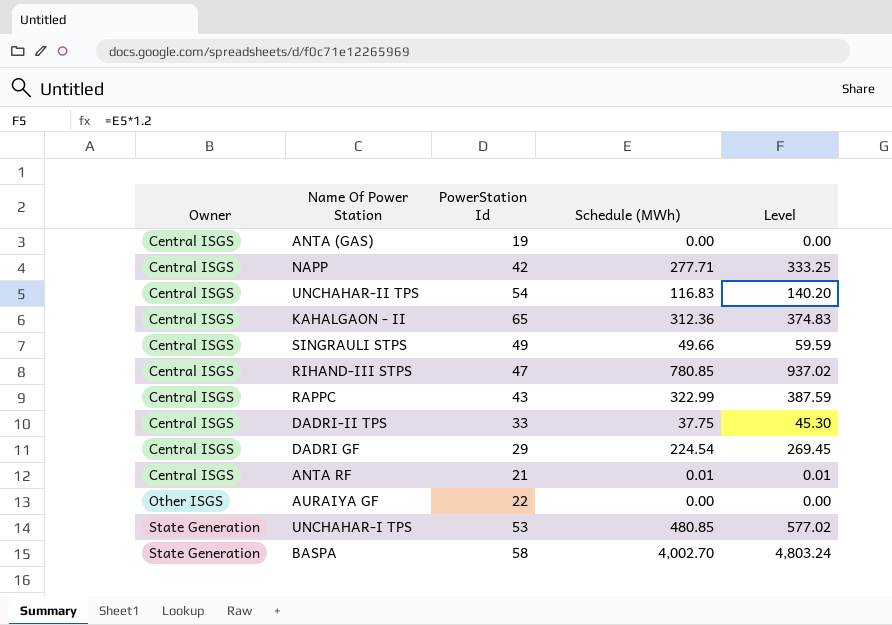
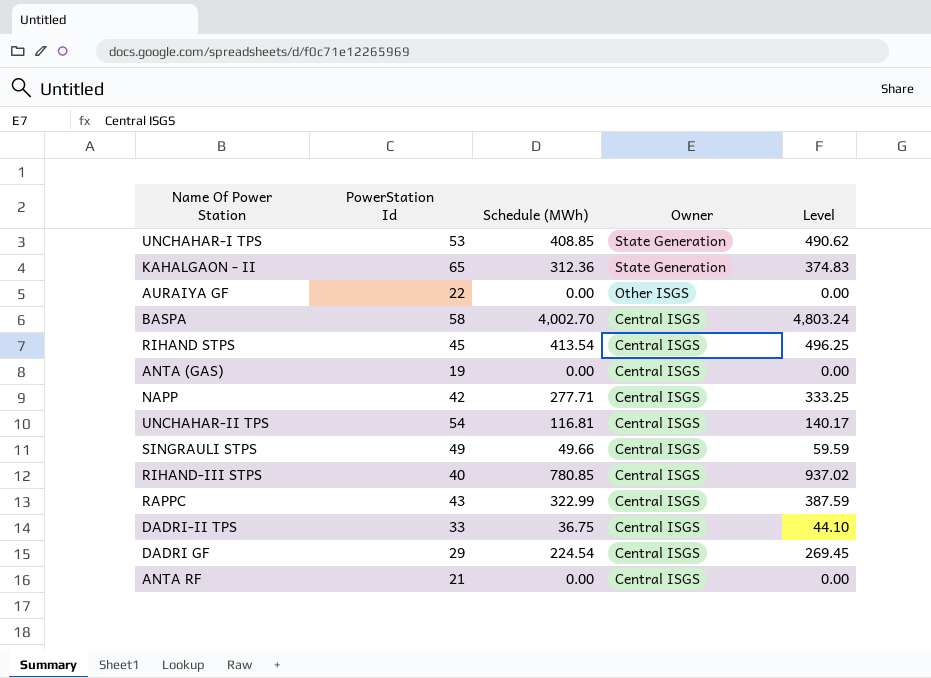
row order: Owner ascending -> Owner descending
column Owner | position: 1 -> 4
UNCHAHAR-I TPS | Schedule (MWh): 480.85 -> 408.85
UNCHAHAR-I TPS | Level: 577.02 -> 490.62
KAHALGAON - II | Owner: Central ISGS -> State Generation
BASPA | Owner: State Generation -> Central ISGS
row RIHAND STPS: none -> 45 | 413.54 | Central ISGS | 496.25
UNCHAHAR-II TPS | Schedule (MWh): 116.83 -> 116.81
UNCHAHAR-II TPS | Level: 140.20 -> 140.17
RIHAND-III STPS | PowerStation Id: 47 -> 40
DADRI-II TPS | Schedule (MWh): 37.75 -> 36.75
DADRI-II TPS | Level: 45.30 -> 44.10
ANTA RF | Schedule (MWh): 0.01 -> 0.00
ANTA RF | Level: 0.01 -> 0.00

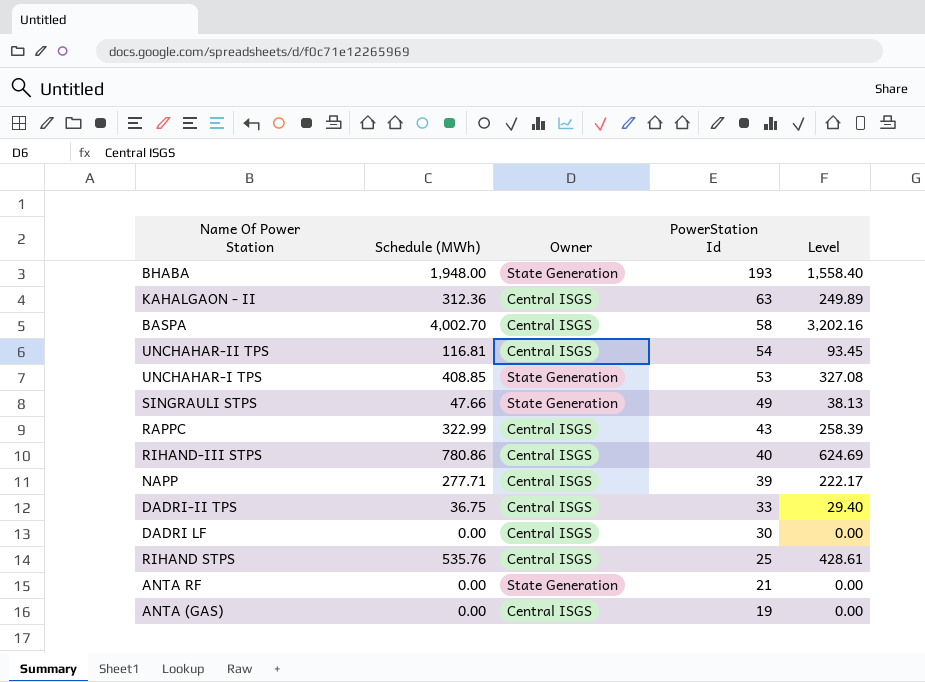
row order: Owner descending -> PowerStation Id descending
column PowerStation Id | position: 2 -> 4
column Level | formula: [Schedule (MWh)] * 1.2 -> [Schedule (MWh)] * 0.8
row AURAIYA GF: 22 | 0.00 | Other ISGS | 0.00 -> none
row DADRI GF: 29 | 224.54 | Central ISGS | 269.45 -> none
row BHABA: none -> 1,948.00 | State Generation | 193 | 1,558.40
KAHALGAON - II | Owner: State Generation -> Central ISGS
KAHALGAON - II | PowerStation Id: 65 -> 63
SINGRAULI STPS | Schedule (MWh): 49.66 -> 47.66
SINGRAULI STPS | Owner: Central ISGS -> State Generation
RIHAND-III STPS | Schedule (MWh): 780.85 -> 780.86
NAPP | PowerStation Id: 42 -> 39
row DADRI LF: none -> 0.00 | Central ISGS | 30 | 0.00
RIHAND STPS | Schedule (MWh): 413.54 -> 535.76
RIHAND STPS | PowerStation Id: 45 -> 25
ANTA RF | Owner: Central ISGS -> State Generation

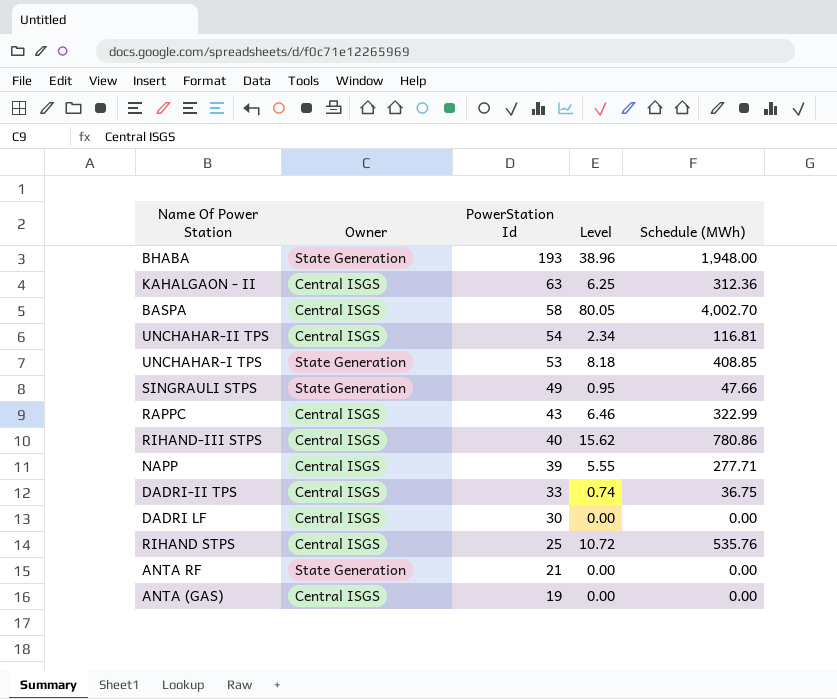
column Level | formula: [Schedule (MWh)] * 0.8 -> [Schedule (MWh)] * 0.02
column Schedule (MWh) | position: 2 -> 5

